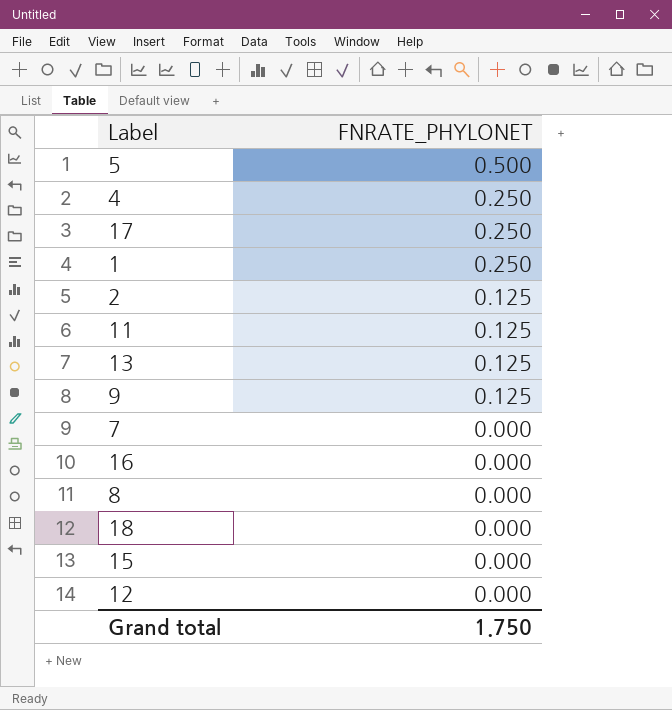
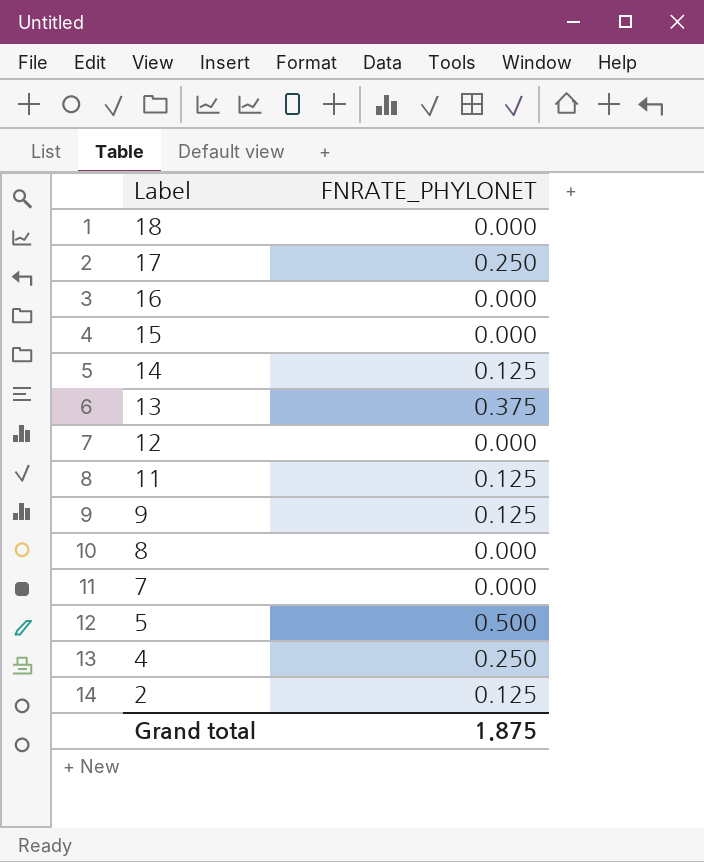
row order: FNRATE_PHYLONET descending -> Label descending
row 1: 0.250 -> none
row 14: none -> 0.125
13 | FNRATE_PHYLONET: 0.125 -> 0.375
Grand total | FNRATE_PHYLONET: 1.750 -> 1.875

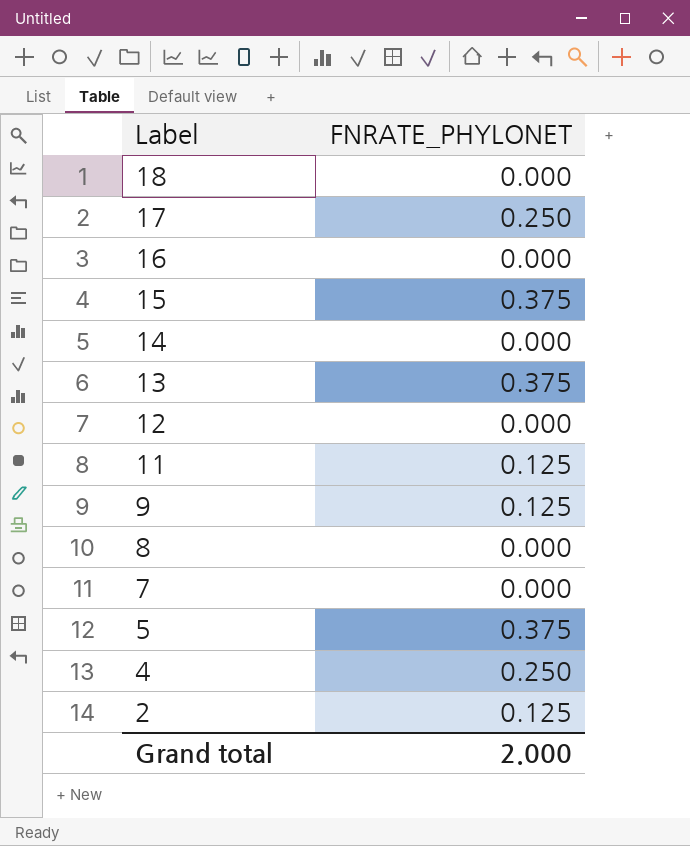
15 | FNRATE_PHYLONET: 0.000 -> 0.375
14 | FNRATE_PHYLONET: 0.125 -> 0.000
5 | FNRATE_PHYLONET: 0.500 -> 0.375
Grand total | FNRATE_PHYLONET: 1.875 -> 2.000

